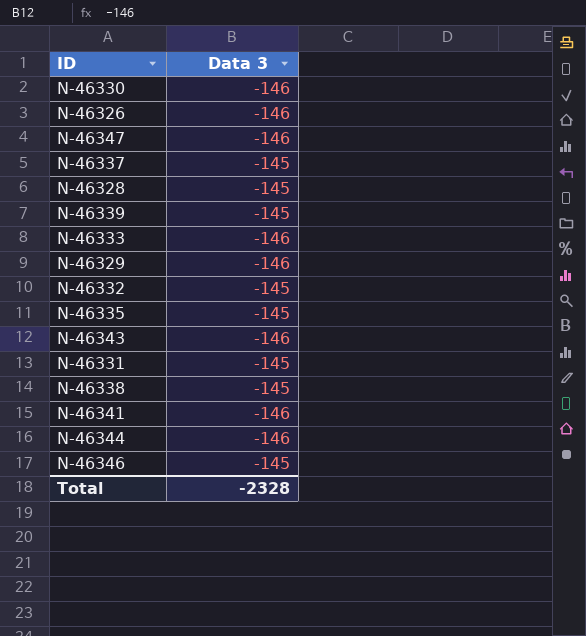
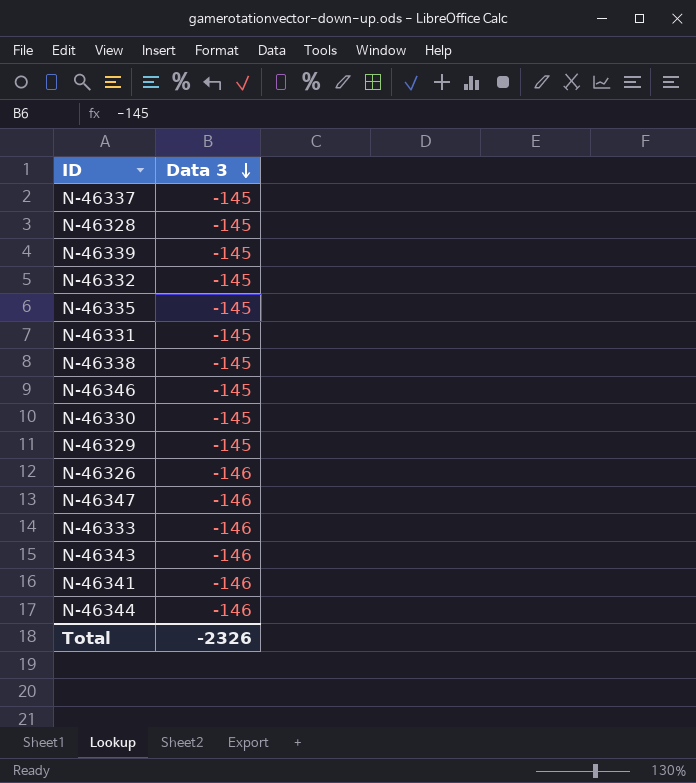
row order: none -> Data 3 descending
N-46330 | Data 3: -146 -> -145
N-46329 | Data 3: -146 -> -145
Total | Data 3: -2328 -> -2326

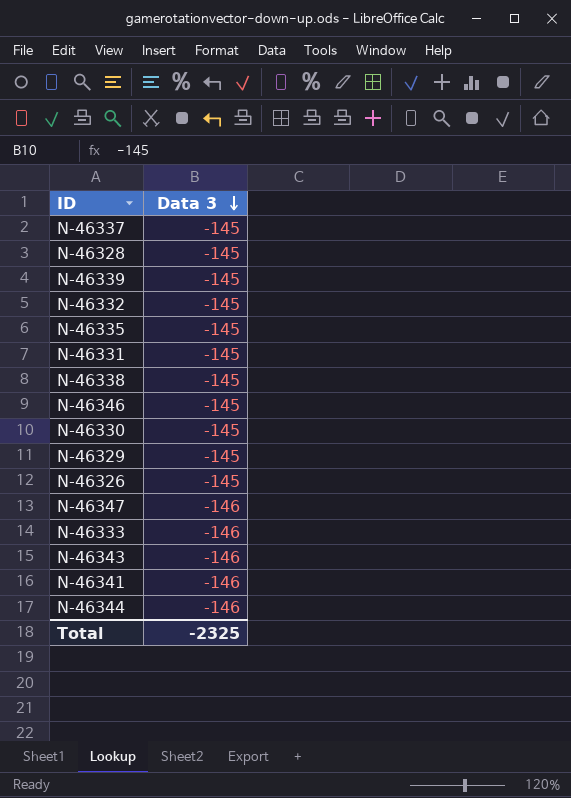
N-46326 | Data 3: -146 -> -145
Total | Data 3: -2326 -> -2325

